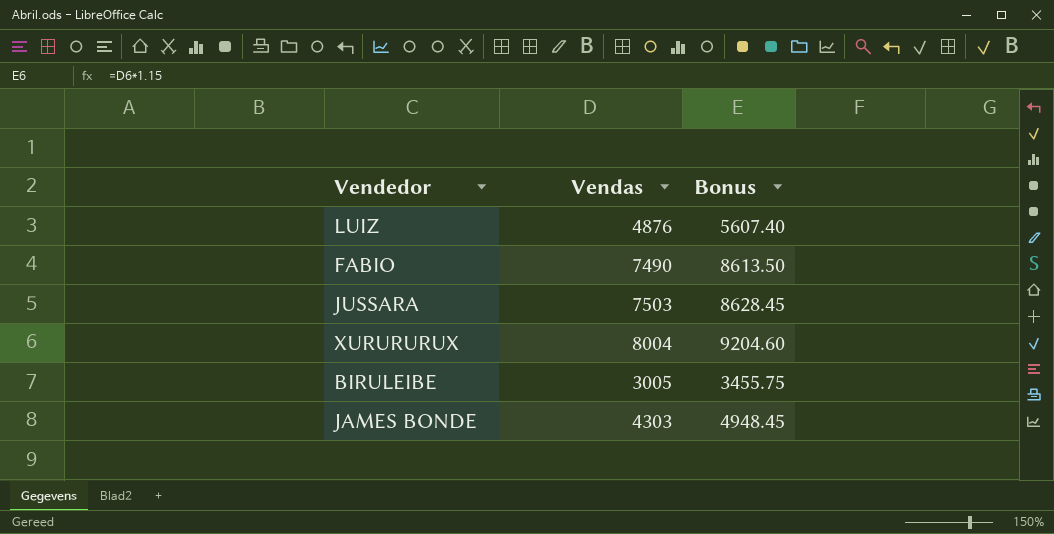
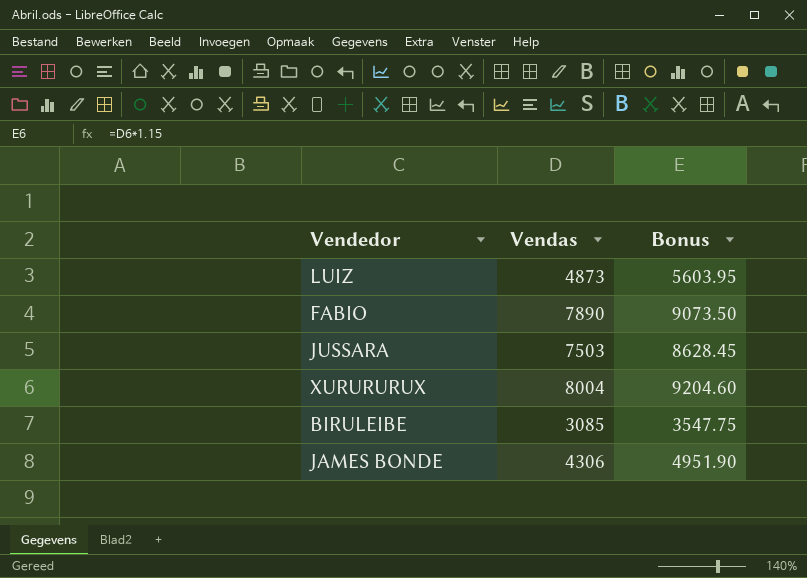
LUIZ | Vendas: 4876 -> 4873
LUIZ | Bonus: 5607.40 -> 5603.95
FABIO | Vendas: 7490 -> 7890
FABIO | Bonus: 8613.50 -> 9073.50
BIRULEIBE | Vendas: 3005 -> 3085
BIRULEIBE | Bonus: 3455.75 -> 3547.75
JAMES BONDE | Vendas: 4303 -> 4306
JAMES BONDE | Bonus: 4948.45 -> 4951.90

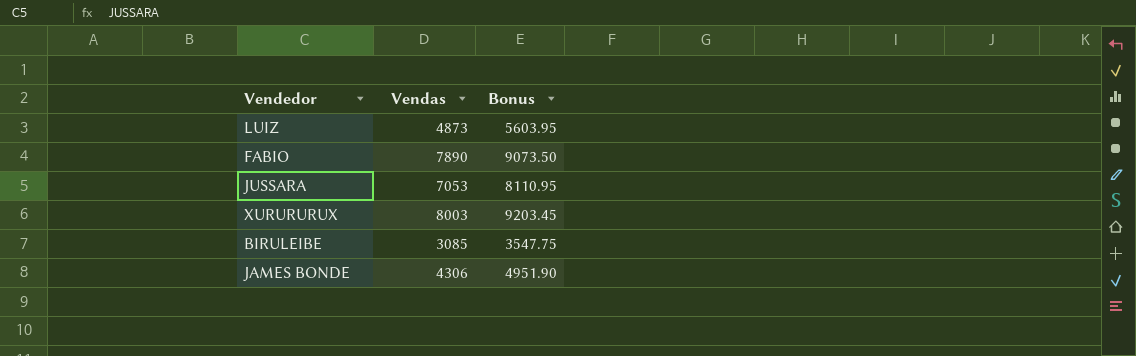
JUSSARA | Vendas: 7503 -> 7053
JUSSARA | Bonus: 8628.45 -> 8110.95
XURURURUX | Vendas: 8004 -> 8003
XURURURUX | Bonus: 9204.60 -> 9203.45

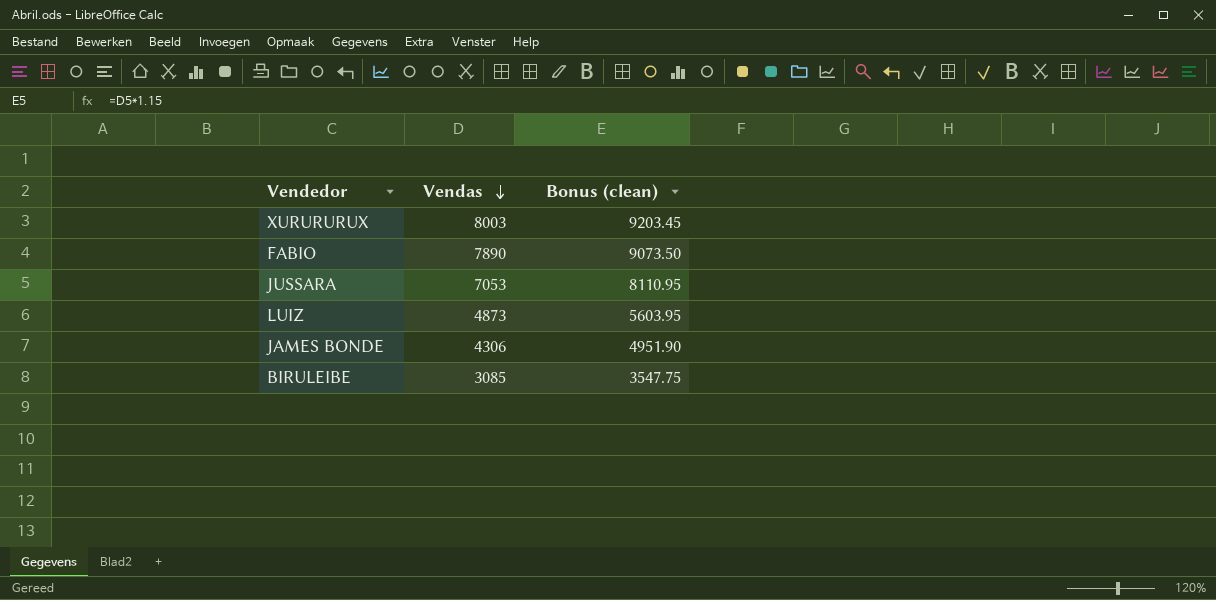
row order: none -> Vendas descending
column name: Bonus -> Bonus (clean)

